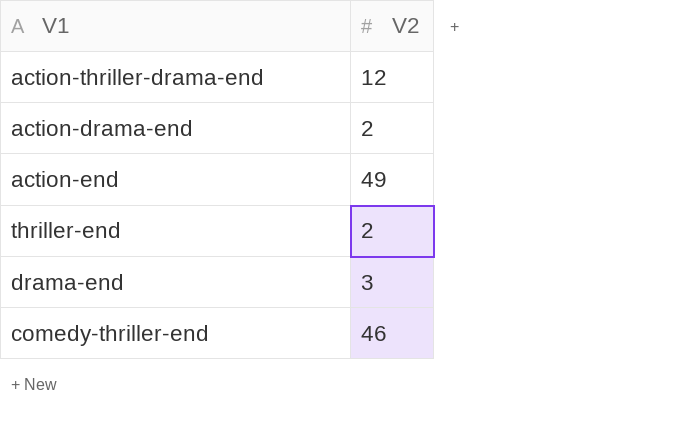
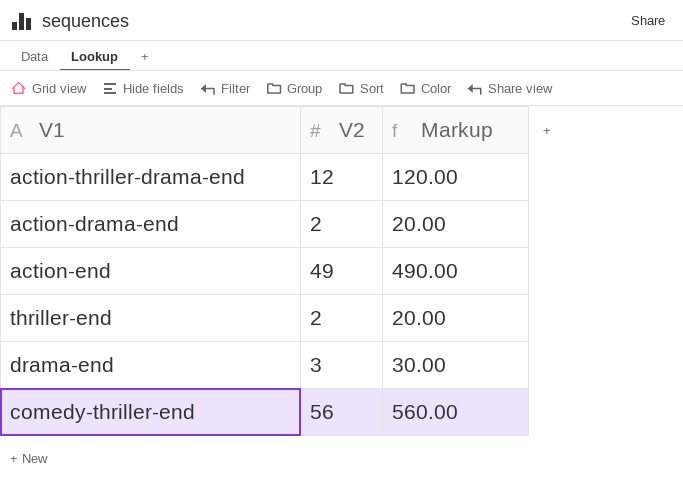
column Markup | formula: none -> [V2] * 10
comedy-thriller-end | V2: 46 -> 56

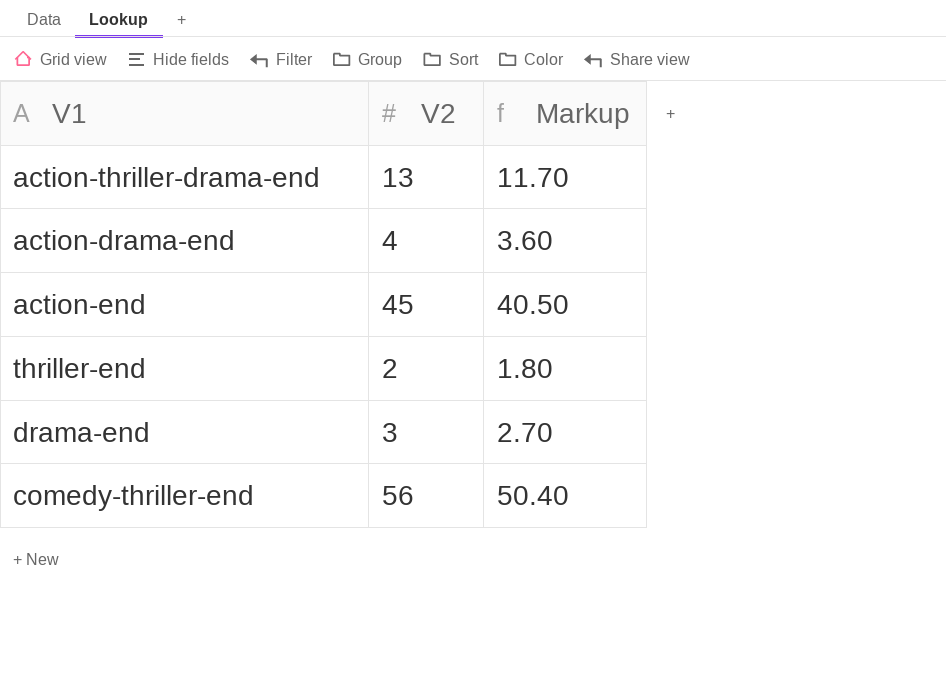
column Markup | formula: [V2] * 10 -> [V2] * 0.9
action-thriller-drama-end | V2: 12 -> 13
action-drama-end | V2: 2 -> 4
action-end | V2: 49 -> 45

